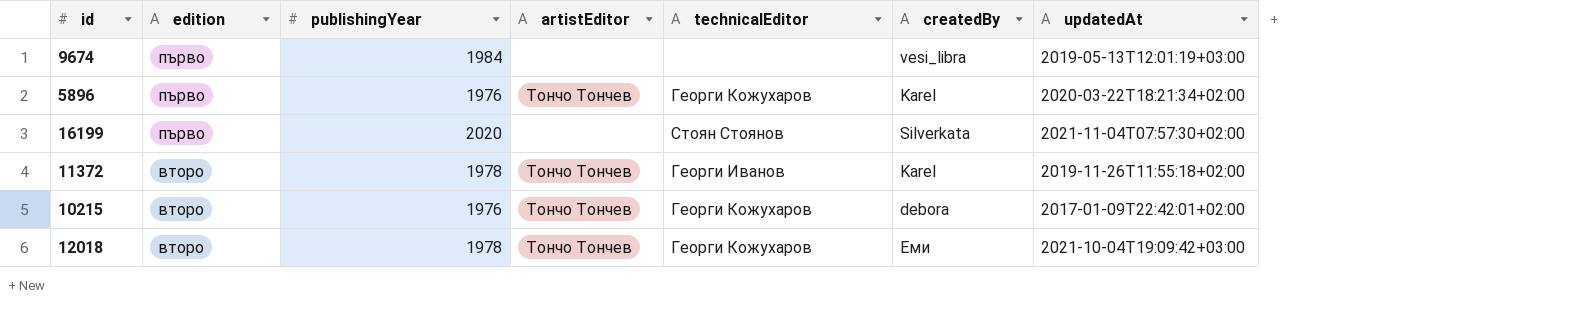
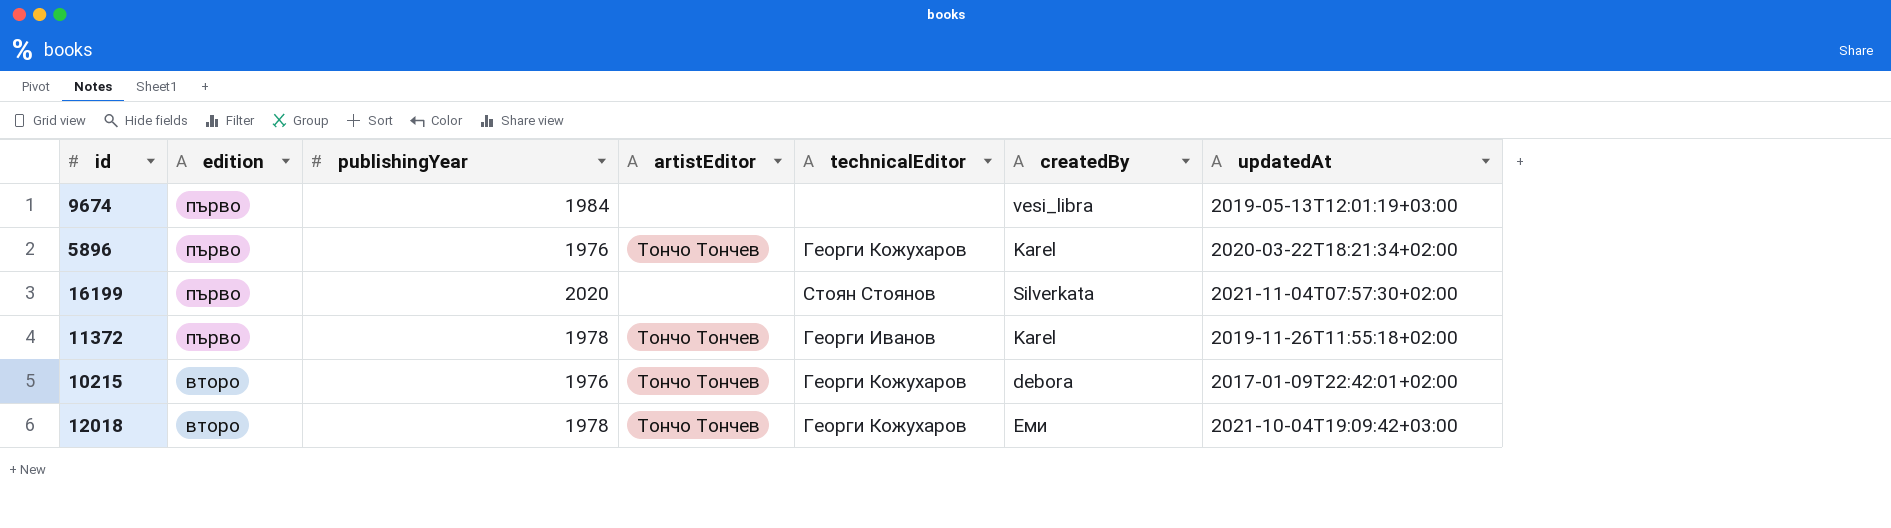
11372 | edition: второ -> първо

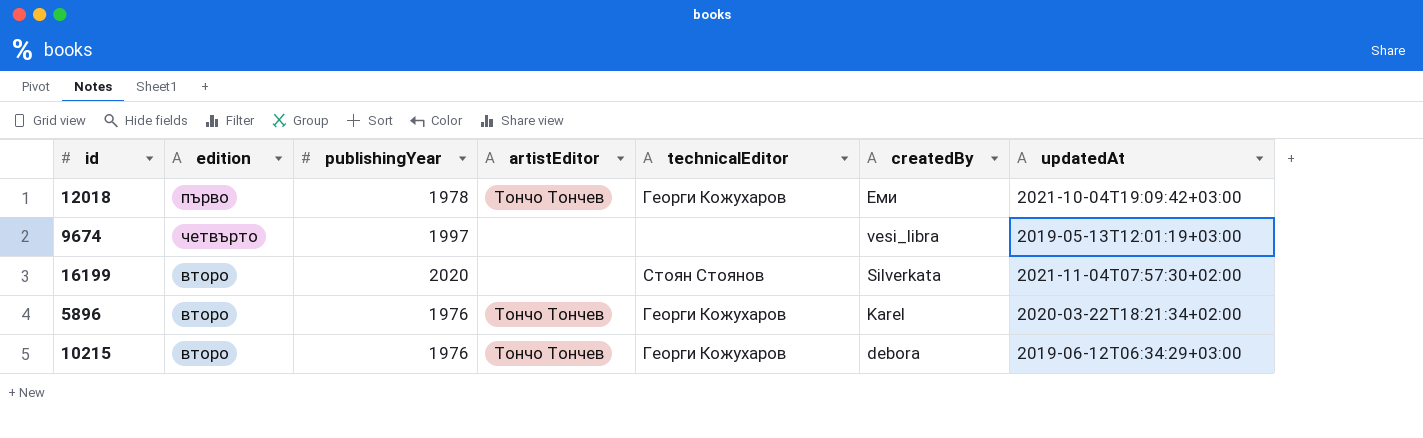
row order: edition descending -> createdBy descending
row 11372: първо | 1978 | Тончо Тончев | Георги Иванов | Karel | 2019-11-26T11:55:18+02:00 -> none
12018 | edition: второ -> първо
9674 | edition: първо -> четвърто
9674 | publishingYear: 1984 -> 1997
16199 | edition: първо -> второ
5896 | edition: първо -> второ
10215 | updatedAt: 2017-01-09T22:42:01+02:00 -> 2019-06-12T06:34:29+03:00

